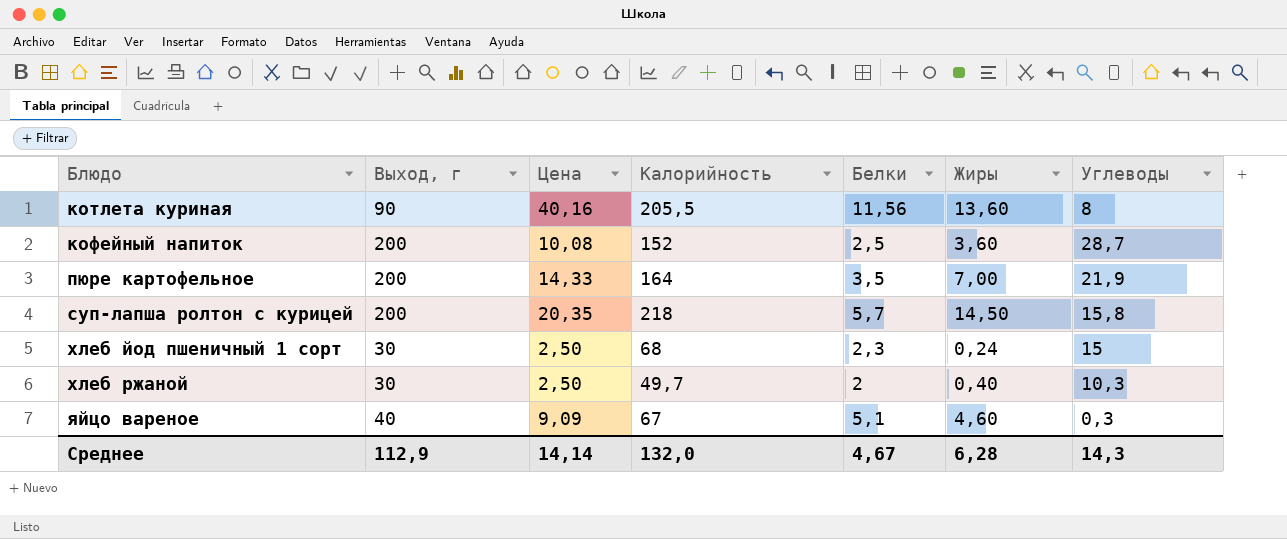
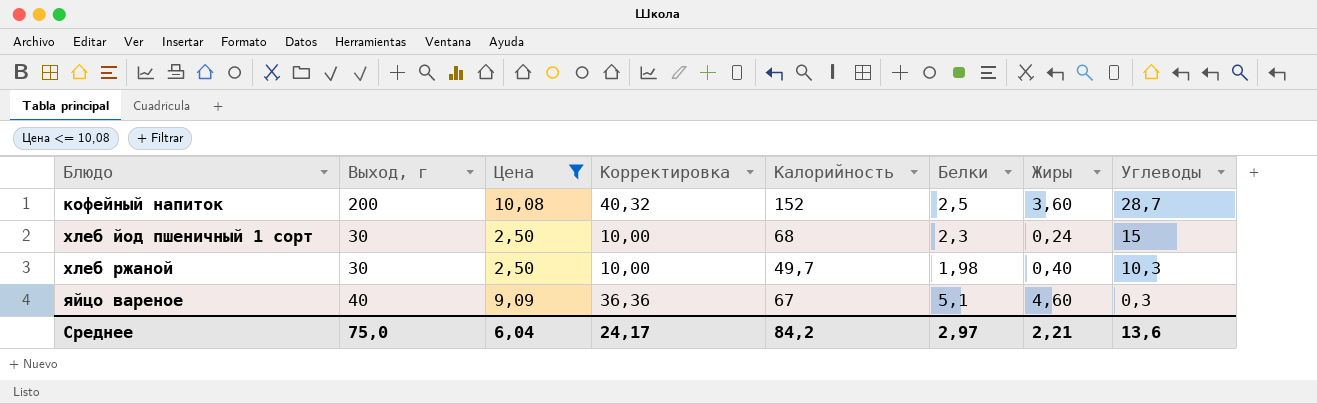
filter: none -> Цена <= 10,08
column Корректировка | formula: none -> [Цена] * 4
хлеб ржаной | Белки: 2 -> 1,98
Среднее | Выход, г: 112,9 -> 75,0
Среднее | Цена: 14,14 -> 6,04
Среднее | Калорийность: 132,0 -> 84,2
Среднее | Белки: 4,67 -> 2,97
Среднее | Жиры: 6,28 -> 2,21
Среднее | Углеводы: 14,3 -> 13,6

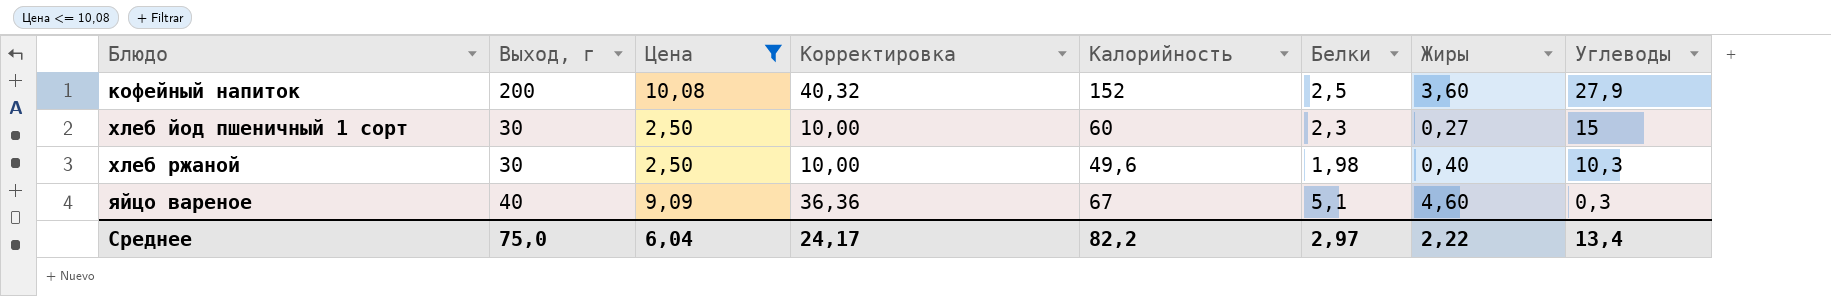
кофейный напиток | Углеводы: 28,7 -> 27,9
хлеб йод пшеничный 1 сорт | Калорийность: 68 -> 60
хлеб йод пшеничный 1 сорт | Жиры: 0,24 -> 0,27
хлеб ржаной | Калорийность: 49,7 -> 49,6
Среднее | Калорийность: 84,2 -> 82,2
Среднее | Жиры: 2,21 -> 2,22
Среднее | Углеводы: 13,6 -> 13,4

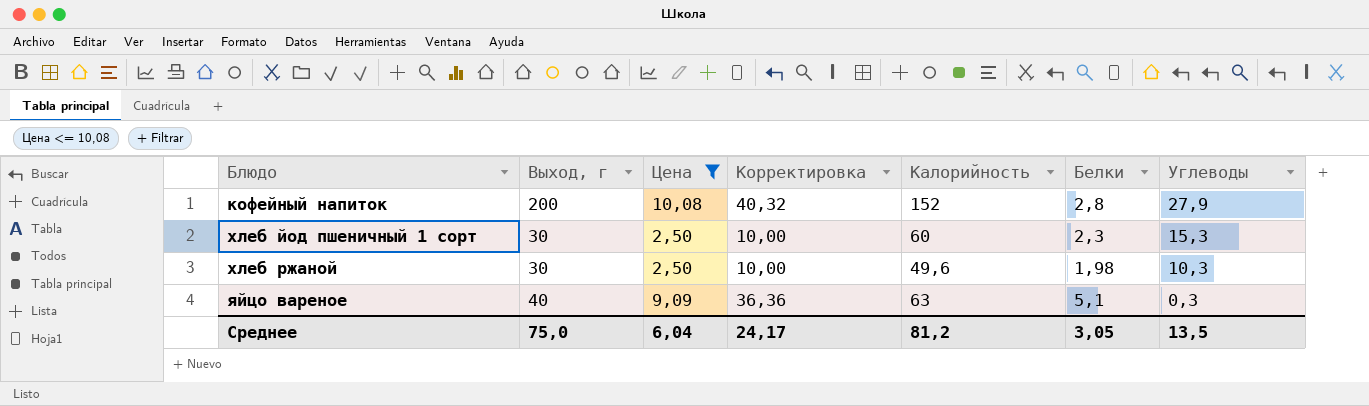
column Жиры | position: 7 -> none
кофейный напиток | Белки: 2,5 -> 2,8
хлеб йод пшеничный 1 сорт | Углеводы: 15 -> 15,3
яйцо вареное | Калорийность: 67 -> 63
Среднее | Калорийность: 82,2 -> 81,2
Среднее | Белки: 2,97 -> 3,05
Среднее | Углеводы: 13,4 -> 13,5

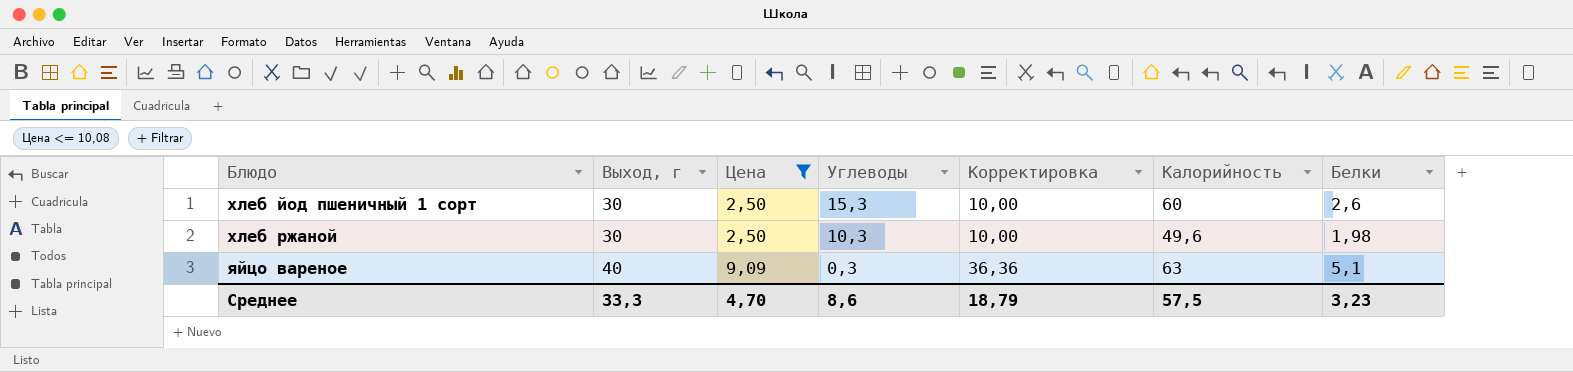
column Углеводы | position: 7 -> 4
row кофейный напиток: 200 | 10,08 | 40,32 | 152 | 2,8 | 27,9 -> none
хлеб йод пшеничный 1 сорт | Белки: 2,3 -> 2,6
Среднее | Выход, г: 75,0 -> 33,3
Среднее | Цена: 6,04 -> 4,70
Среднее | Углеводы: 13,5 -> 8,6
Среднее | Корректировка: 24,17 -> 18,79
Среднее | Калорийность: 81,2 -> 57,5
Среднее | Белки: 3,05 -> 3,23

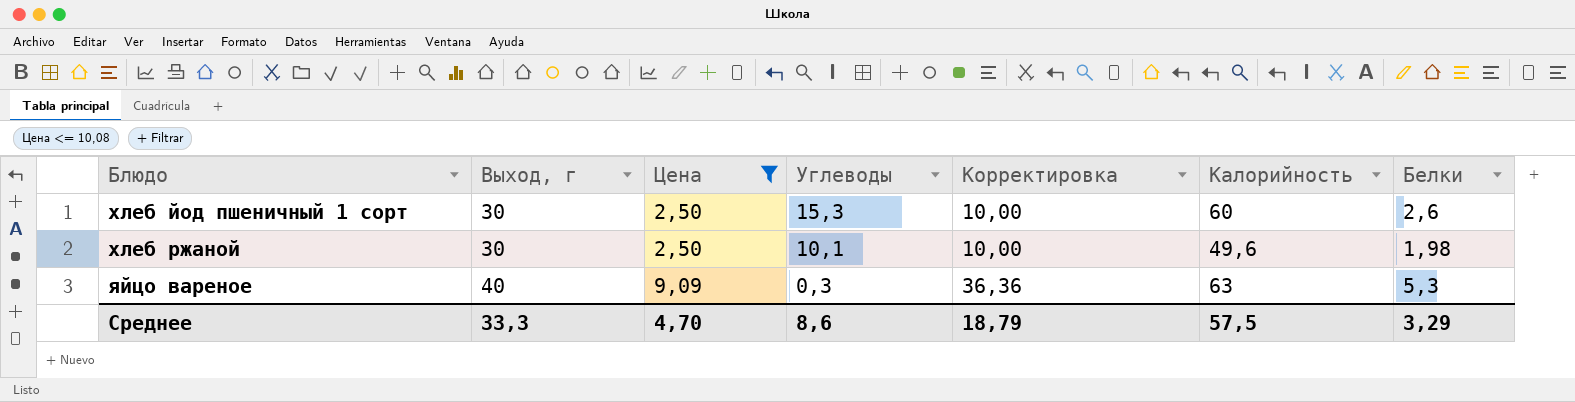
хлеб ржаной | Углеводы: 10,3 -> 10,1
яйцо вареное | Белки: 5,1 -> 5,3
Среднее | Белки: 3,23 -> 3,29

